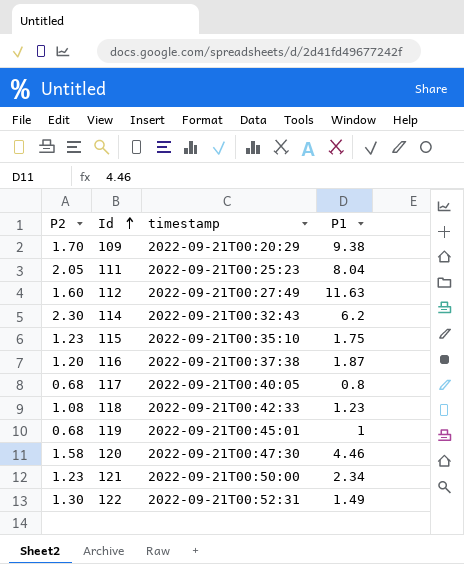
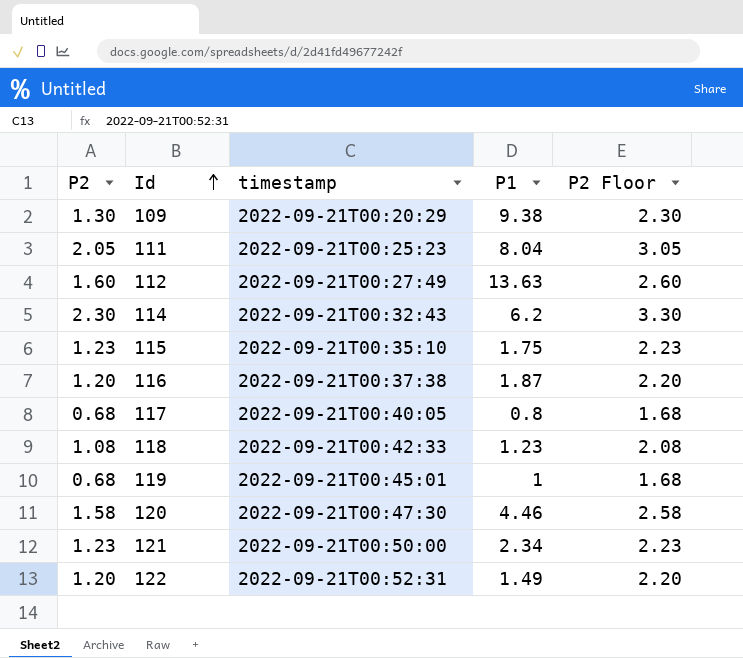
column P2 Floor | formula: none -> [P2] + 1
109 | P2: 1.70 -> 1.30
112 | P1: 11.63 -> 13.63
122 | P2: 1.30 -> 1.20

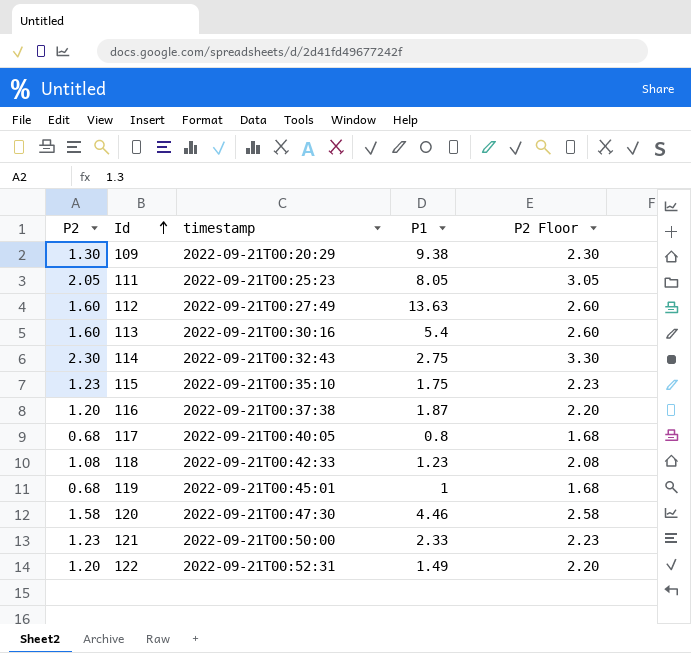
111 | P1: 8.04 -> 8.05
row 113: none -> 1.60 | 2022-09-21T00:30:16 | 5.4 | 2.60
114 | P1: 6.2 -> 2.75
121 | P1: 2.34 -> 2.33

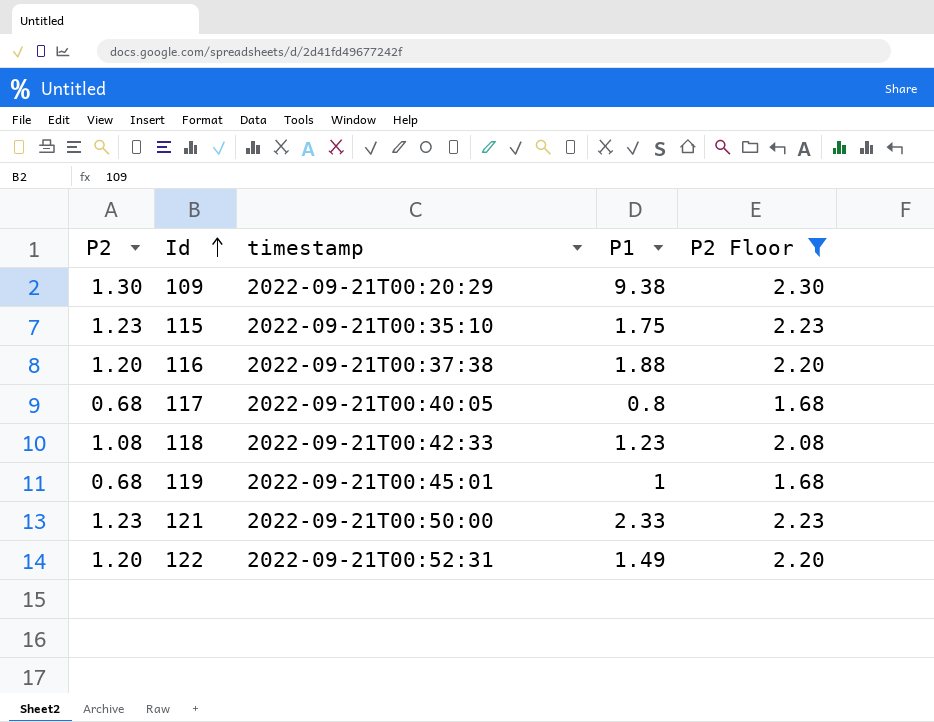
filter: none -> P2 Floor <= 2.30
116 | P1: 1.87 -> 1.88

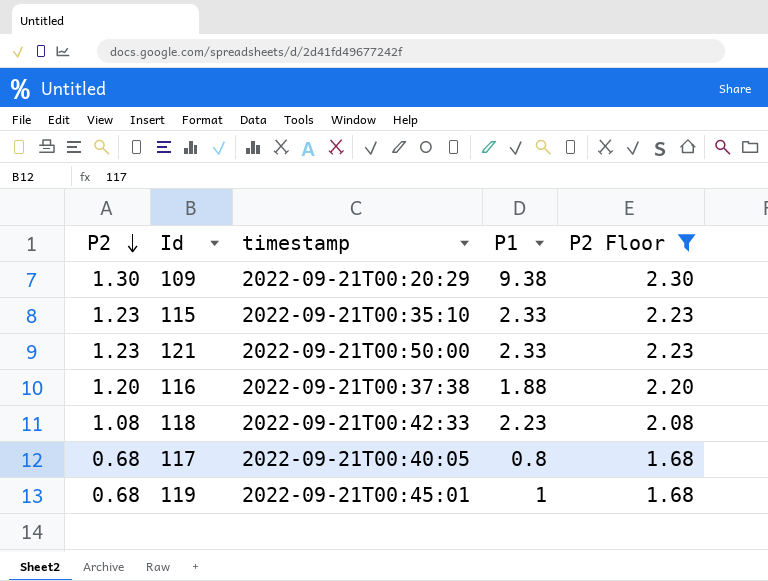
row order: Id ascending -> P2 descending
row 122: 1.20 | 2022-09-21T00:52:31 | 1.49 | 2.20 -> none
115 | P1: 1.75 -> 2.33
118 | P1: 1.23 -> 2.23

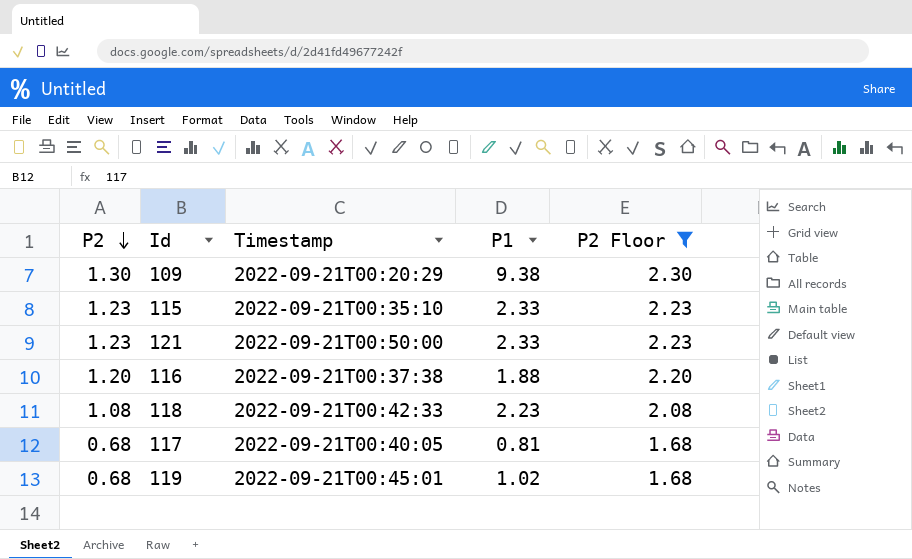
column name: timestamp -> Timestamp
117 | P1: 0.8 -> 0.81
119 | P1: 1 -> 1.02

